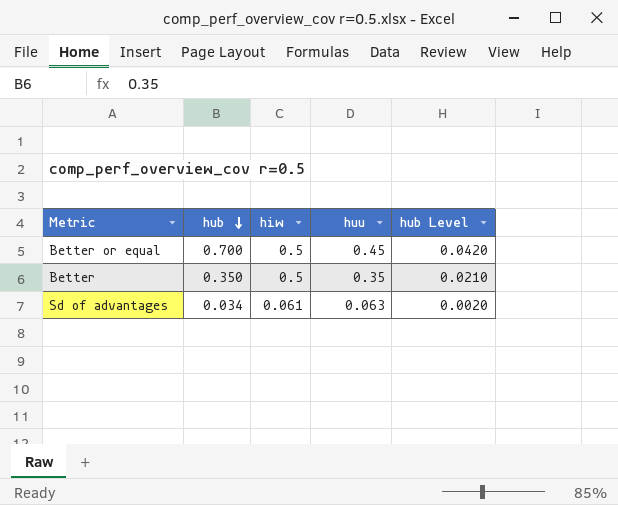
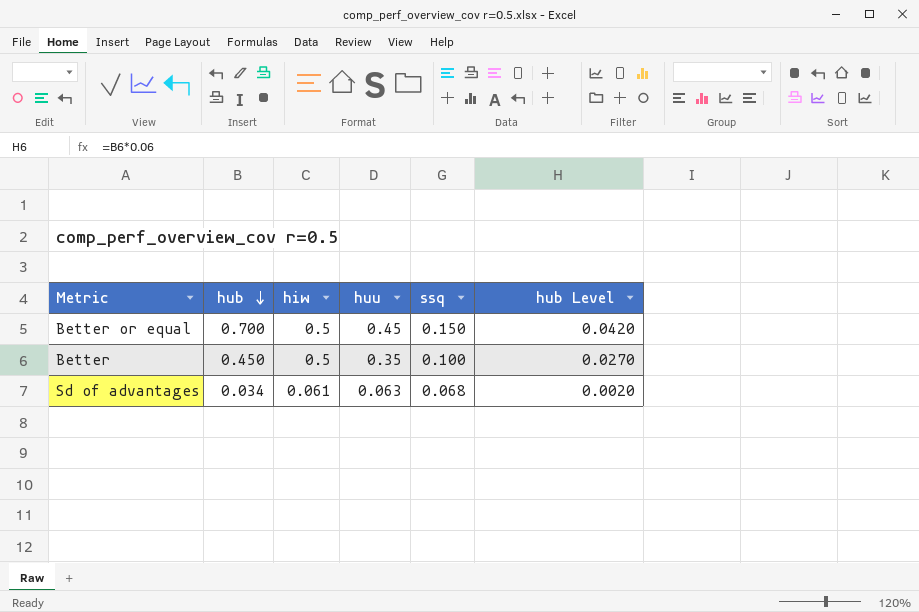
column ssq | position: none -> 5
Better | hub: 0.350 -> 0.450
Better | hub Level: 0.0210 -> 0.0270

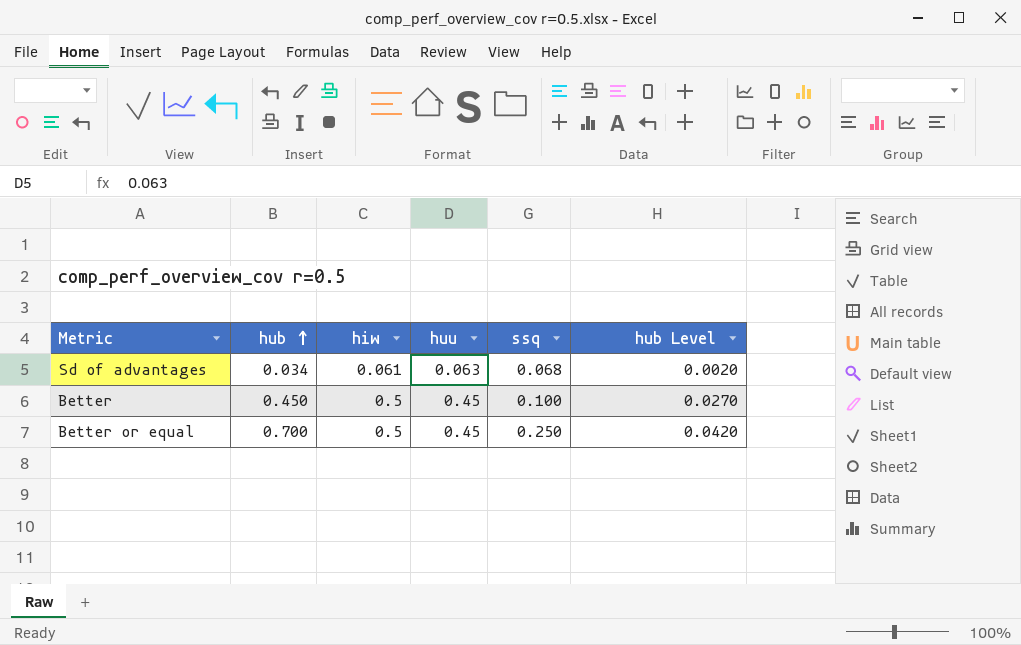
row order: hub descending -> hub ascending
Better | huu: 0.35 -> 0.45
Better or equal | ssq: 0.150 -> 0.250

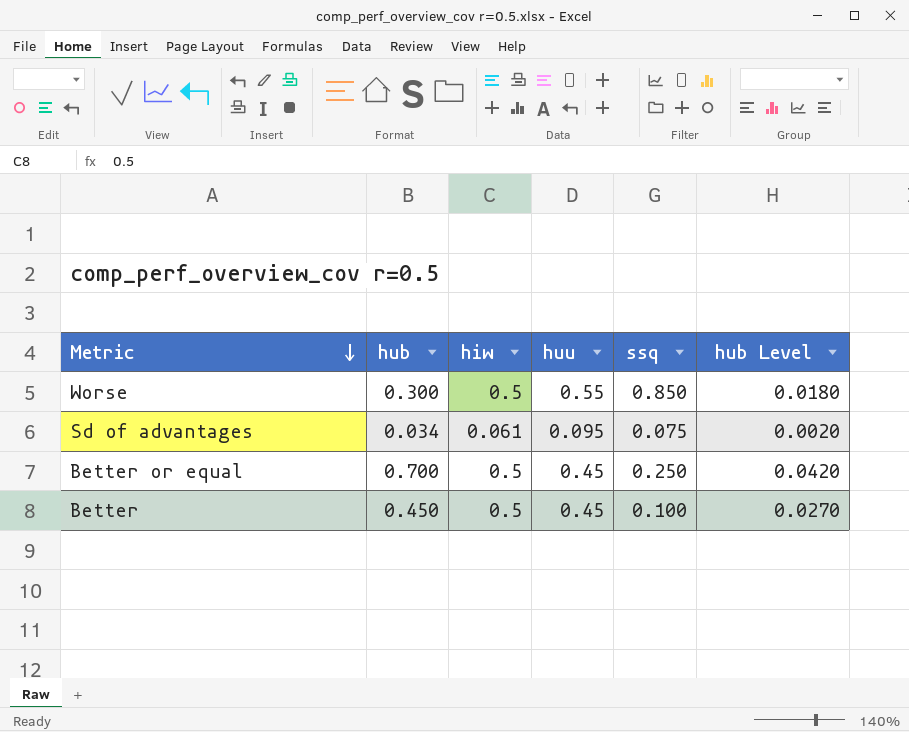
row order: hub ascending -> Metric descending
row Worse: none -> 0.300 | 0.5 | 0.55 | 0.850 | 0.0180
Sd of advantages | huu: 0.063 -> 0.095
Sd of advantages | ssq: 0.068 -> 0.075

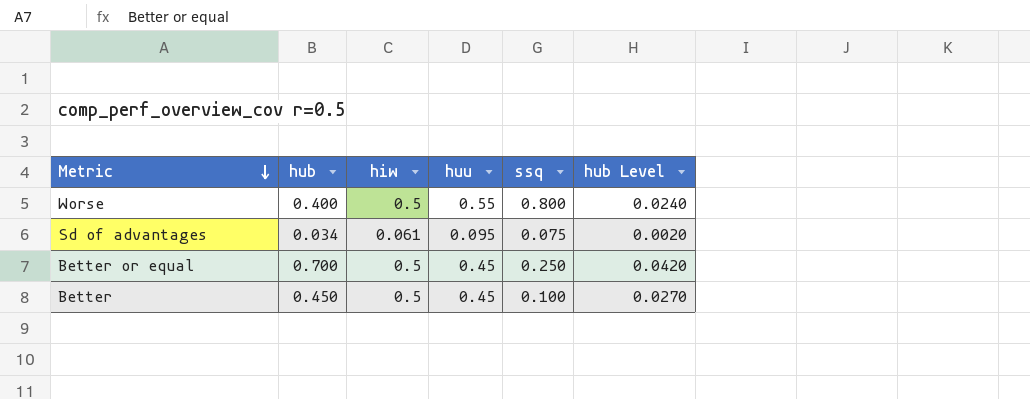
Worse | hub: 0.300 -> 0.400
Worse | ssq: 0.850 -> 0.800
Worse | hub Level: 0.0180 -> 0.0240

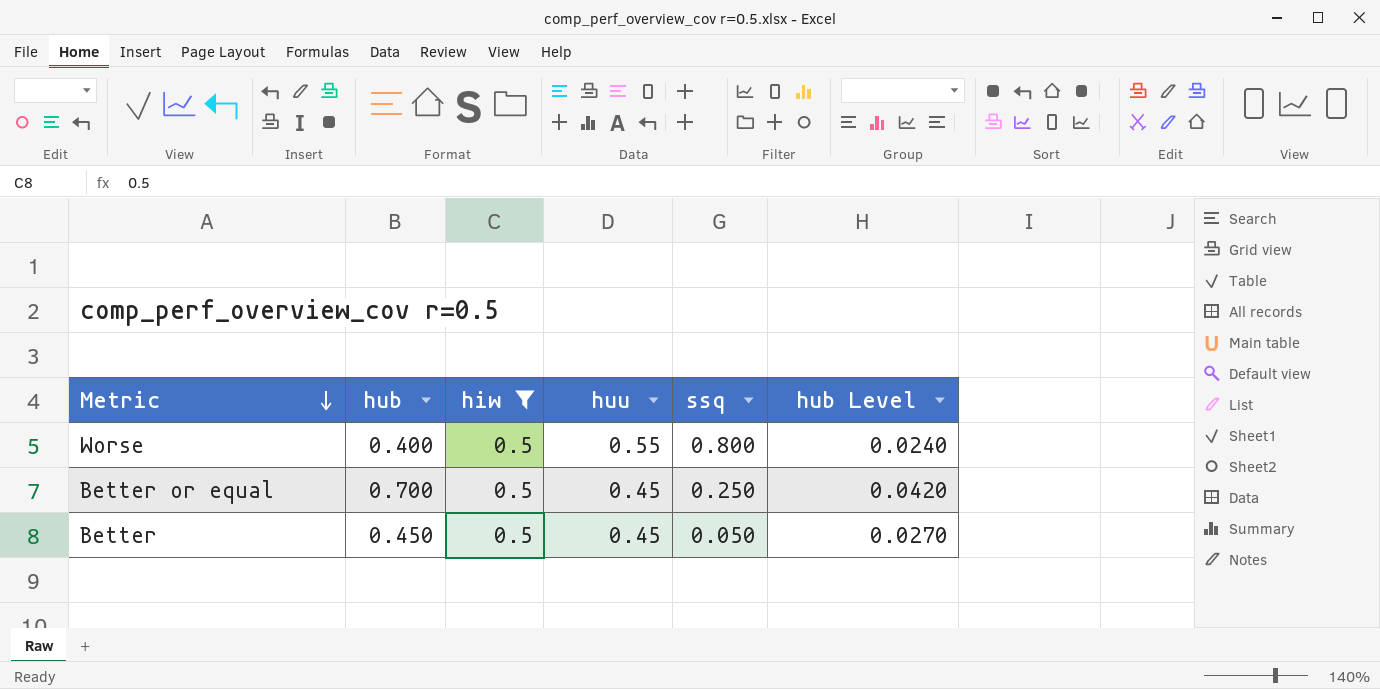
filter: none -> hiw = 0.5
Better | ssq: 0.100 -> 0.050

